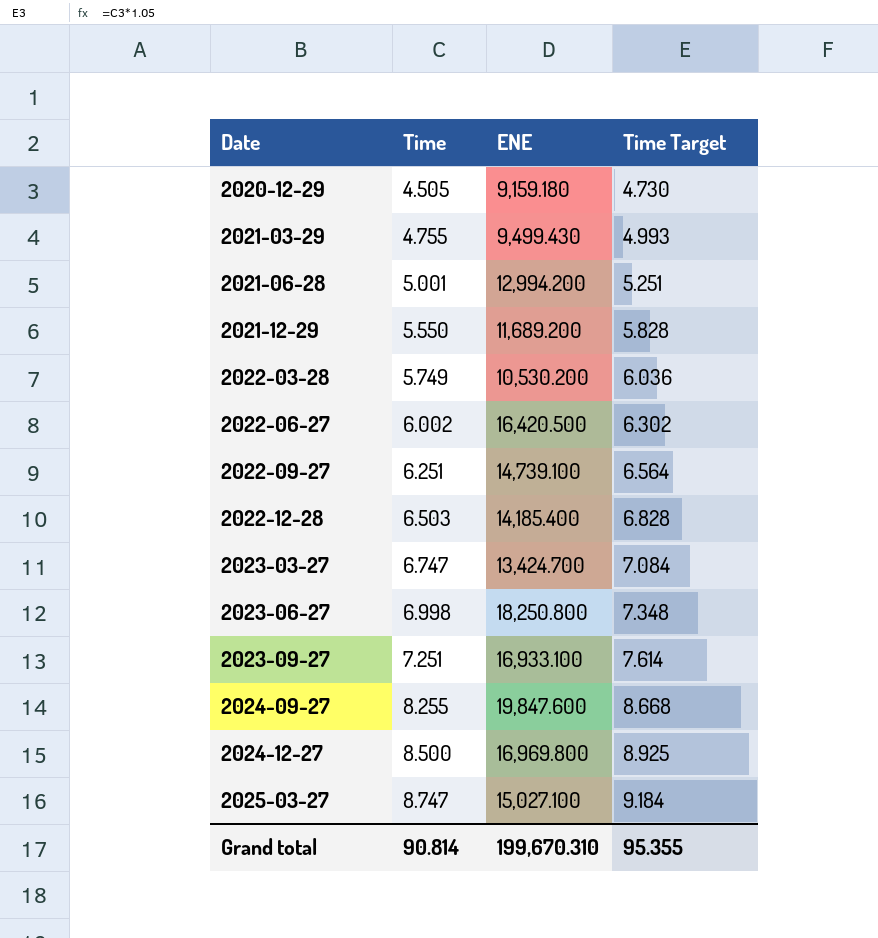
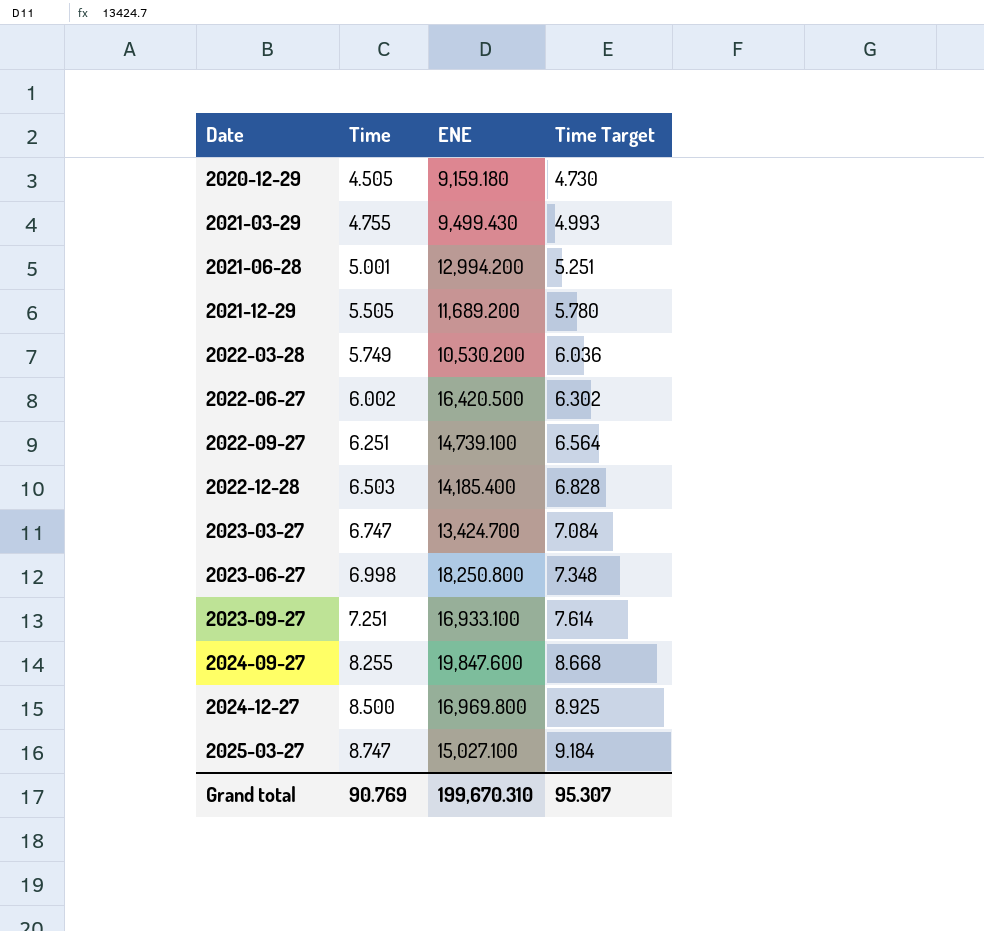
2021-12-29 | Time: 5.550 -> 5.505
2021-12-29 | Time Target: 5.828 -> 5.780
Grand total | Time: 90.814 -> 90.769
Grand total | Time Target: 95.355 -> 95.307

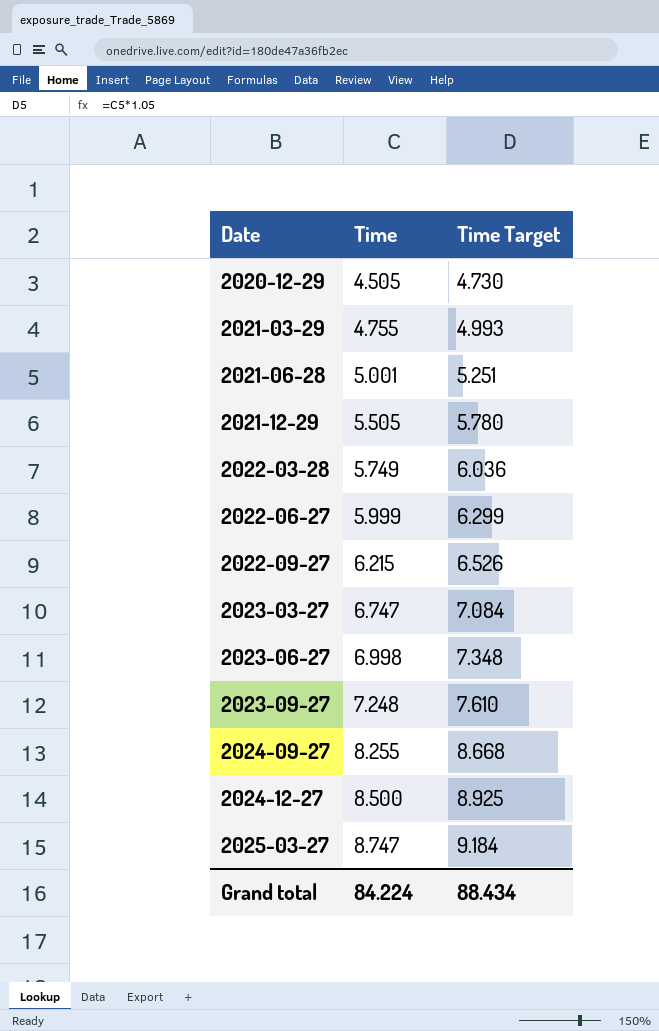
column ENE | position: 3 -> none
row 2022-12-28: 6.503 | 14,185.400 | 6.828 -> none
2022-06-27 | Time: 6.002 -> 5.999
2022-06-27 | Time Target: 6.302 -> 6.299
2022-09-27 | Time: 6.251 -> 6.215
2022-09-27 | Time Target: 6.564 -> 6.526
2023-09-27 | Time: 7.251 -> 7.248
2023-09-27 | Time Target: 7.614 -> 7.610
Grand total | Time: 90.769 -> 84.224
Grand total | Time Target: 95.307 -> 88.434

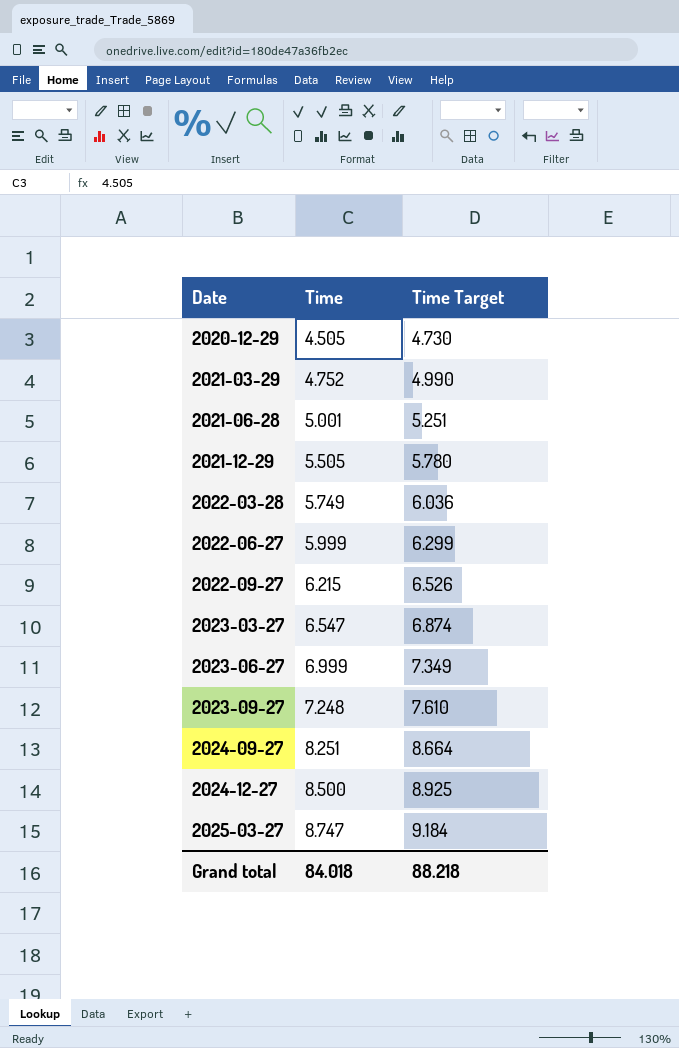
2021-03-29 | Time: 4.755 -> 4.752
2021-03-29 | Time Target: 4.993 -> 4.990
2023-03-27 | Time: 6.747 -> 6.547
2023-03-27 | Time Target: 7.084 -> 6.874
2023-06-27 | Time: 6.998 -> 6.999
2023-06-27 | Time Target: 7.348 -> 7.349
2024-09-27 | Time: 8.255 -> 8.251
2024-09-27 | Time Target: 8.668 -> 8.664
Grand total | Time: 84.224 -> 84.018
Grand total | Time Target: 88.434 -> 88.218

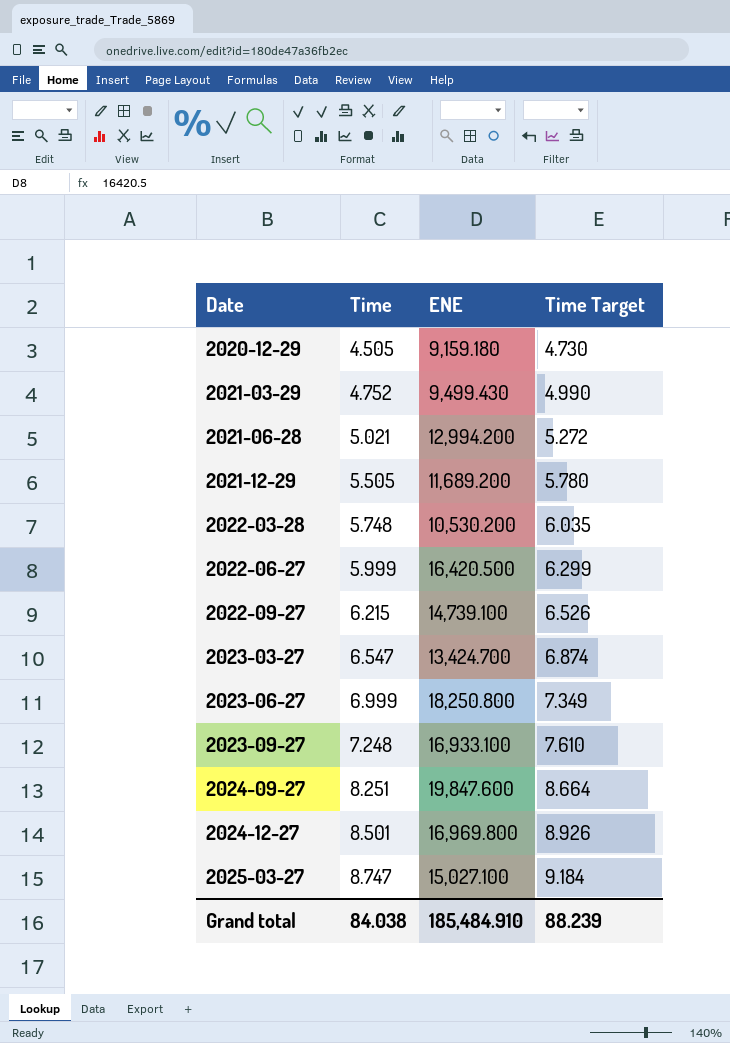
column ENE | position: none -> 3
2021-06-28 | Time: 5.001 -> 5.021
2021-06-28 | Time Target: 5.251 -> 5.272
2022-03-28 | Time: 5.749 -> 5.748
2022-03-28 | Time Target: 6.036 -> 6.035
2024-12-27 | Time: 8.500 -> 8.501
2024-12-27 | Time Target: 8.925 -> 8.926
Grand total | Time: 84.018 -> 84.038
Grand total | Time Target: 88.218 -> 88.239

